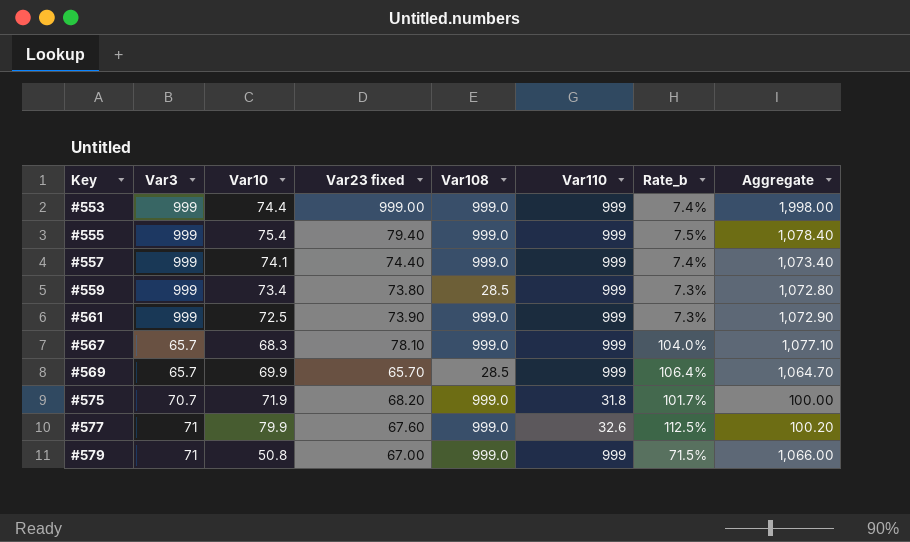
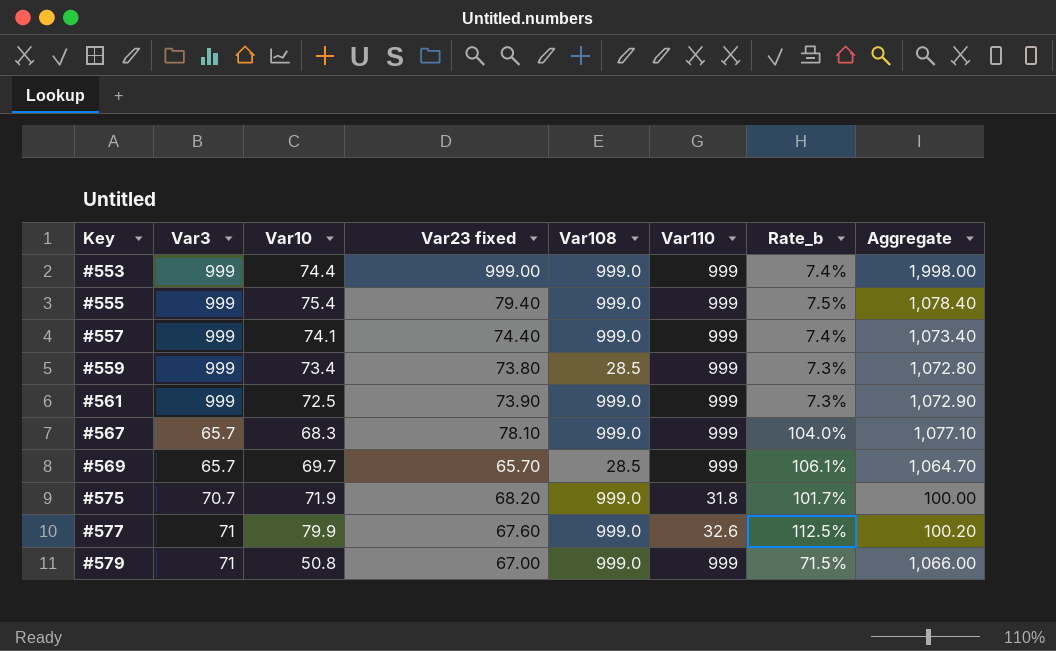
#569 | Var10: 69.9 -> 69.7
#569 | Rate_b: 106.4% -> 106.1%

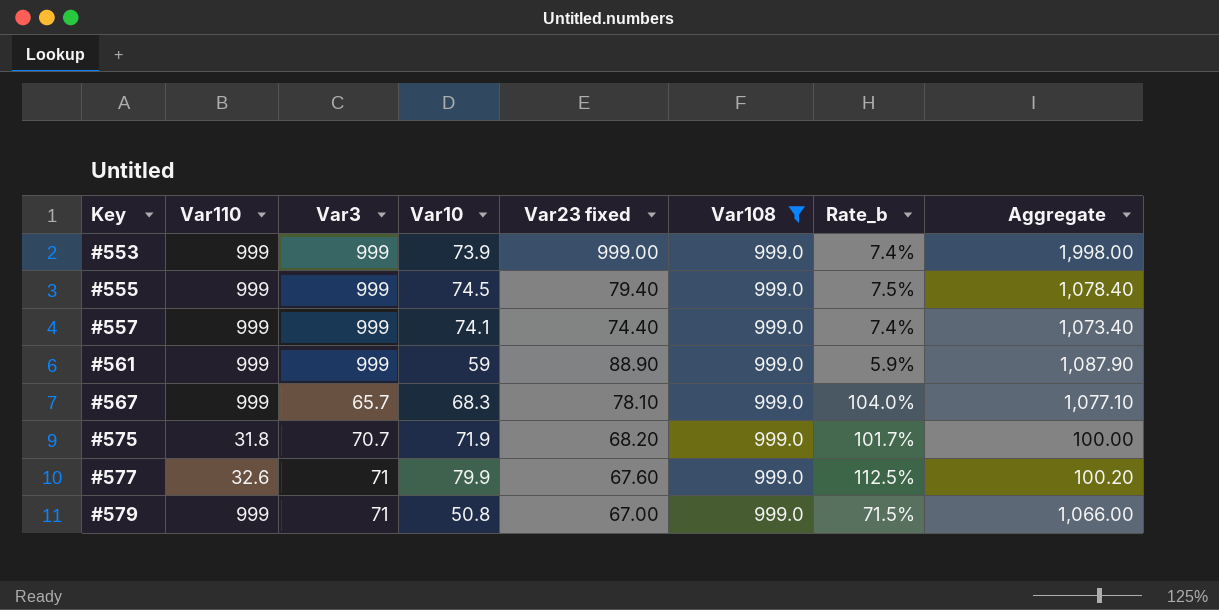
filter: none -> Var108 = 999.0
column Var110 | position: 6 -> 2
#553 | Var10: 74.4 -> 73.9
#555 | Var10: 75.4 -> 74.5
#561 | Var10: 72.5 -> 59
#561 | Var23 fixed: 73.90 -> 88.90
#561 | Rate_b: 7.3% -> 5.9%
#561 | Aggregate: 1,072.90 -> 1,087.90

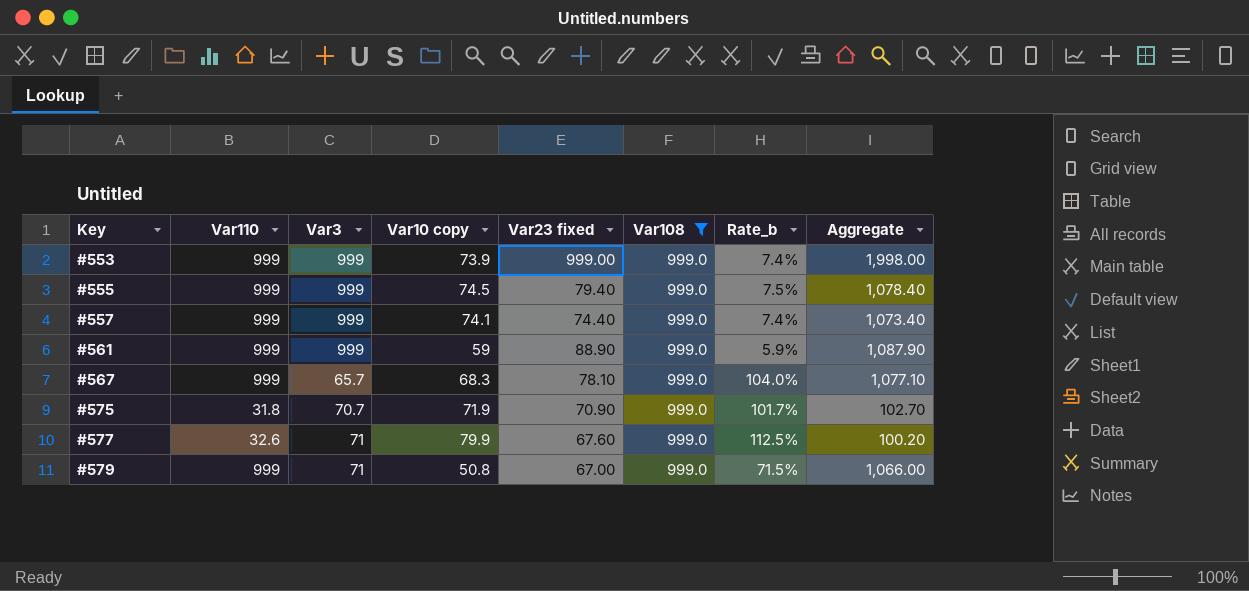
column name: Var10 -> Var10 copy
#575 | Var23 fixed: 68.20 -> 70.90
#575 | Aggregate: 100.00 -> 102.70

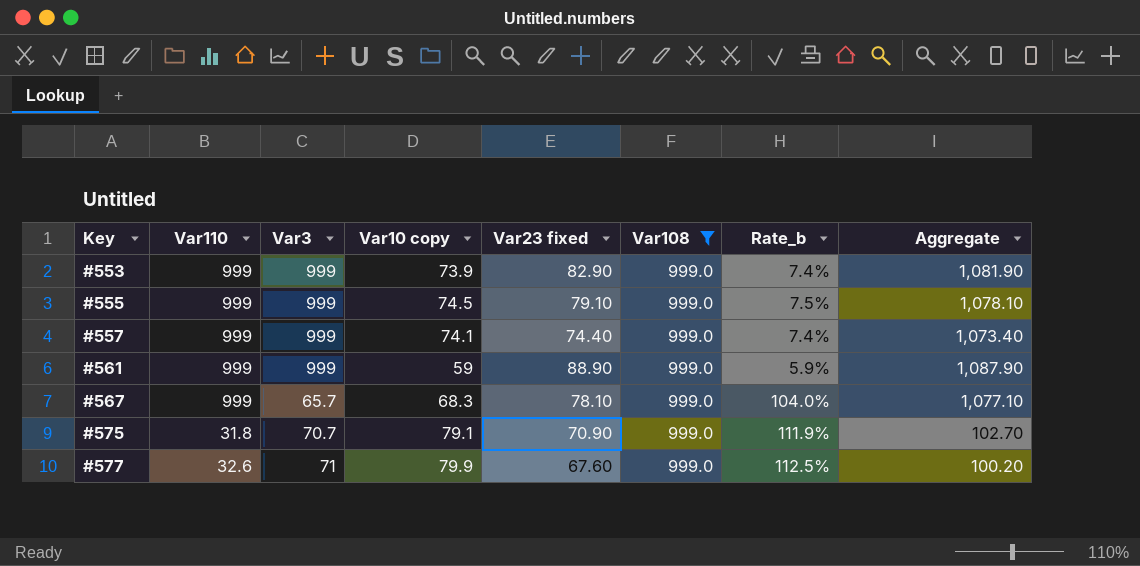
row #579: 999 | 71 | 50.8 | 67.00 | 999.0 | 71.5% | 1,066.00 -> none
#553 | Var23 fixed: 999.00 -> 82.90
#553 | Aggregate: 1,998.00 -> 1,081.90
#555 | Var23 fixed: 79.40 -> 79.10
#555 | Aggregate: 1,078.40 -> 1,078.10
#575 | Var10 copy: 71.9 -> 79.1
#575 | Rate_b: 101.7% -> 111.9%

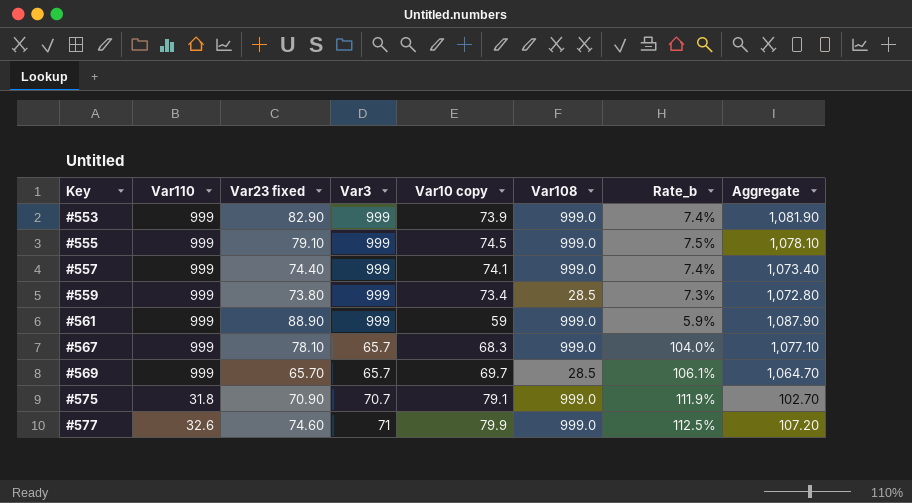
filter: Var108 = 999.0 -> none
column Var23 fixed | position: 5 -> 3
#577 | Var23 fixed: 67.60 -> 74.60
#577 | Aggregate: 100.20 -> 107.20

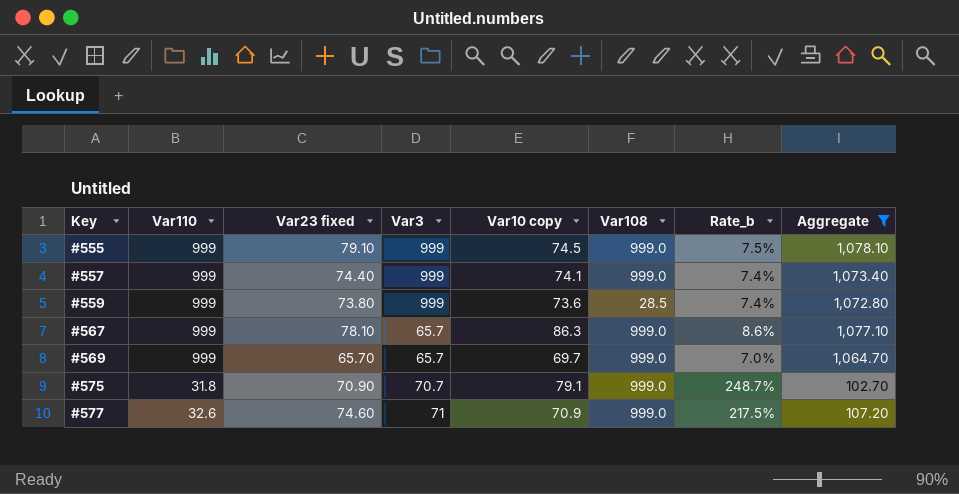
filter: none -> Aggregate <= 1,078.10
column Rate_b | formula: [Var10 copy] / [Var3] -> [Var10 copy] / [Var110]
#559 | Var10 copy: 73.4 -> 73.6
#567 | Var10 copy: 68.3 -> 86.3
#569 | Var108: 28.5 -> 999.0
#577 | Var10 copy: 79.9 -> 70.9

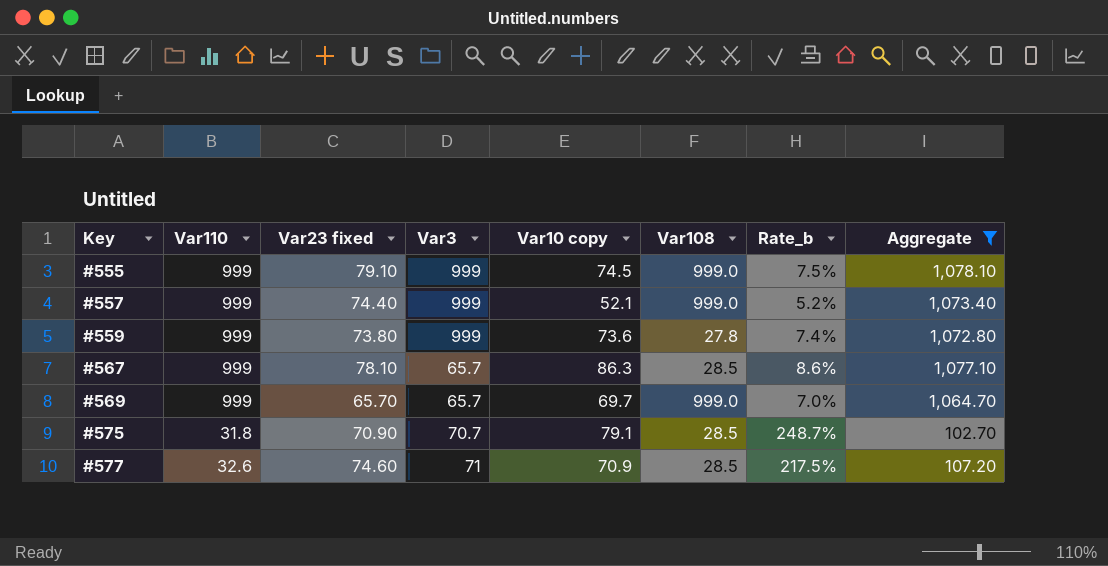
#557 | Var10 copy: 74.1 -> 52.1
#557 | Rate_b: 7.4% -> 5.2%
#559 | Var108: 28.5 -> 27.8
#567 | Var108: 999.0 -> 28.5
#575 | Var108: 999.0 -> 28.5
#577 | Var108: 999.0 -> 28.5

